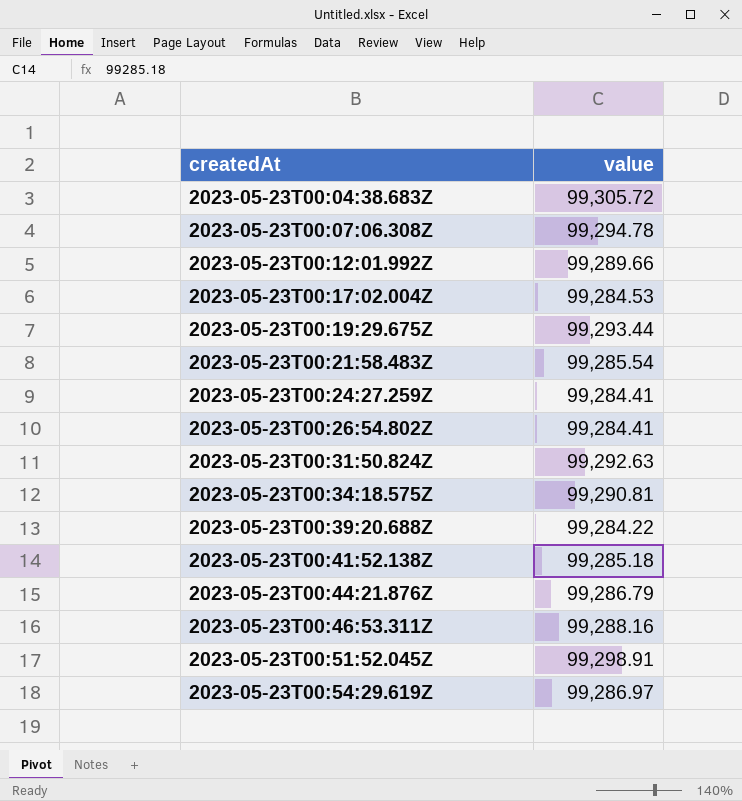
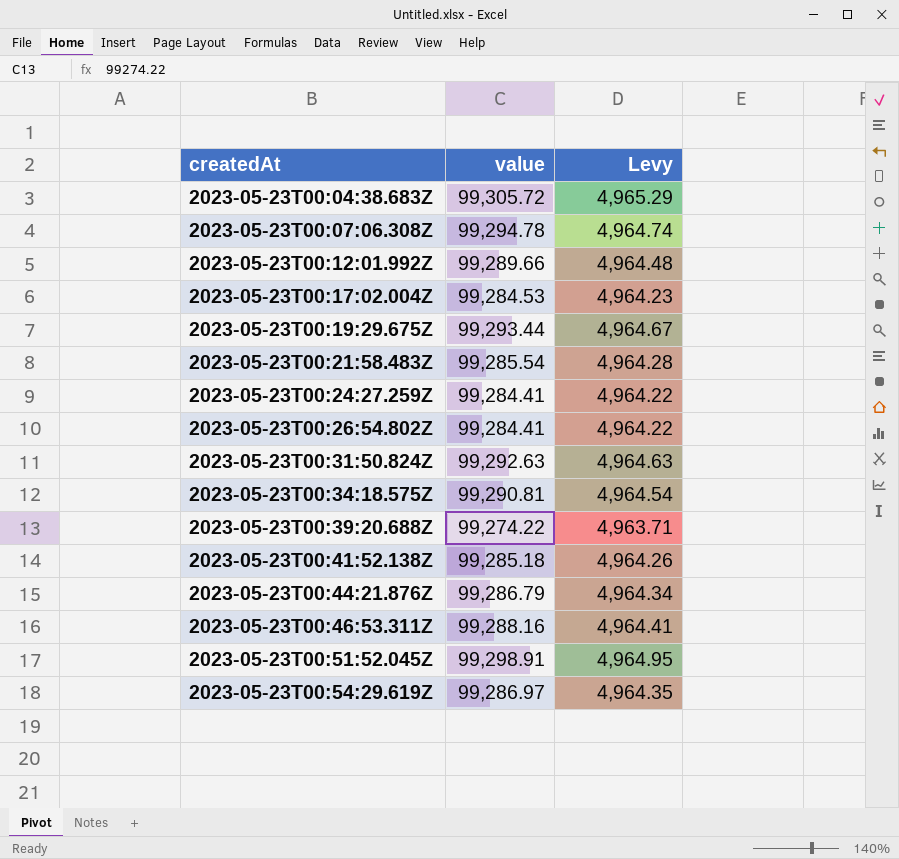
column Levy | formula: none -> [value] * 0.05
2023-05-23T00:39:20.688Z | value: 99,284.22 -> 99,274.22

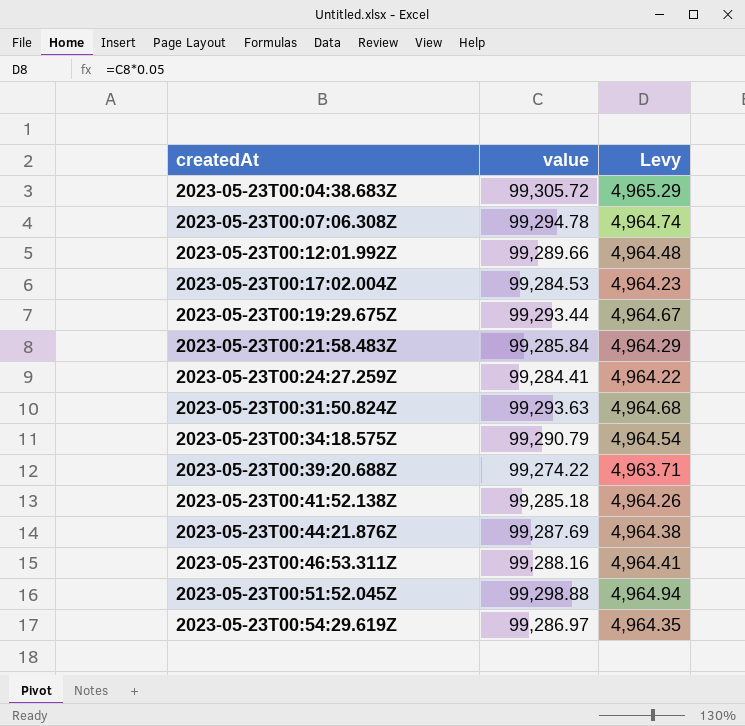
row 2023-05-23T00:26:54.802Z: 99,284.41 | 4,964.22 -> none
2023-05-23T00:21:58.483Z | value: 99,285.54 -> 99,285.84
2023-05-23T00:21:58.483Z | Levy: 4,964.28 -> 4,964.29
2023-05-23T00:31:50.824Z | value: 99,292.63 -> 99,293.63
2023-05-23T00:31:50.824Z | Levy: 4,964.63 -> 4,964.68
2023-05-23T00:34:18.575Z | value: 99,290.81 -> 99,290.79
2023-05-23T00:44:21.876Z | value: 99,286.79 -> 99,287.69
2023-05-23T00:44:21.876Z | Levy: 4,964.34 -> 4,964.38
2023-05-23T00:51:52.045Z | value: 99,298.91 -> 99,298.88
2023-05-23T00:51:52.045Z | Levy: 4,964.95 -> 4,964.94

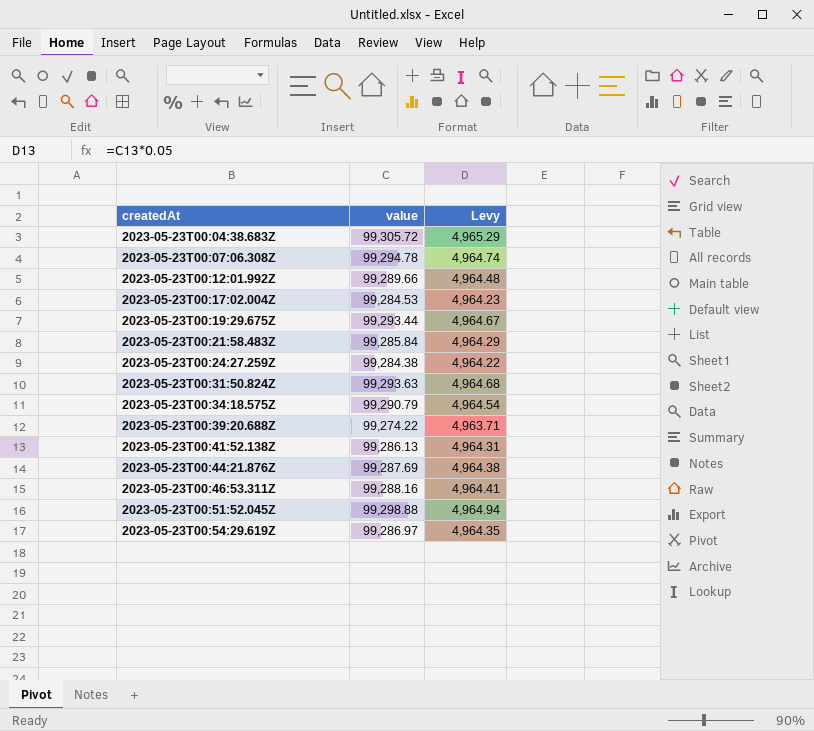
2023-05-23T00:24:27.259Z | value: 99,284.41 -> 99,284.38
2023-05-23T00:41:52.138Z | value: 99,285.18 -> 99,286.13
2023-05-23T00:41:52.138Z | Levy: 4,964.26 -> 4,964.31

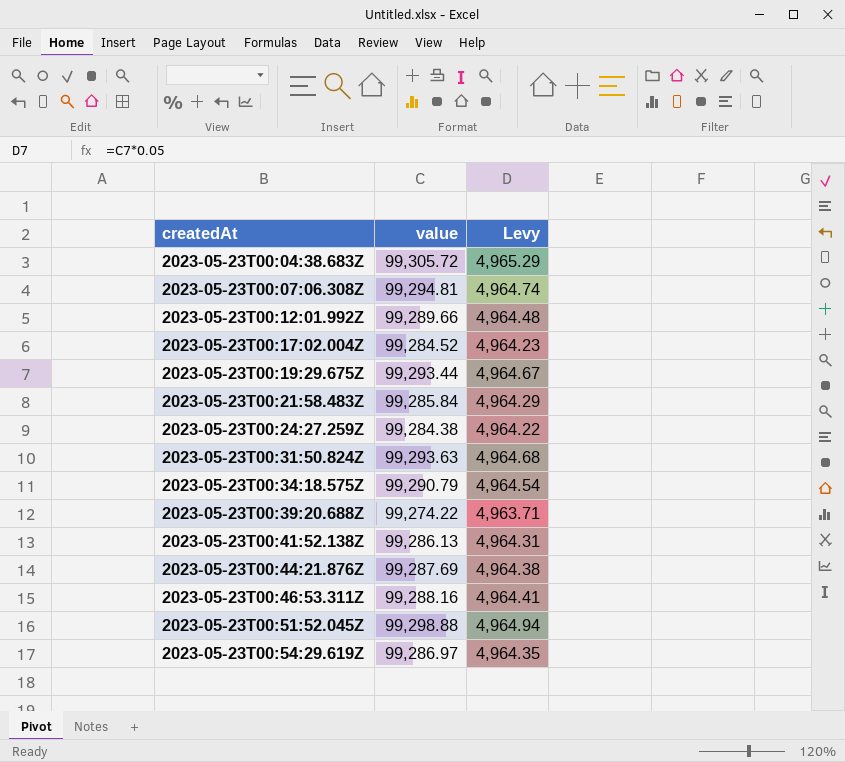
2023-05-23T00:07:06.308Z | value: 99,294.78 -> 99,294.81
2023-05-23T00:17:02.004Z | value: 99,284.53 -> 99,284.52

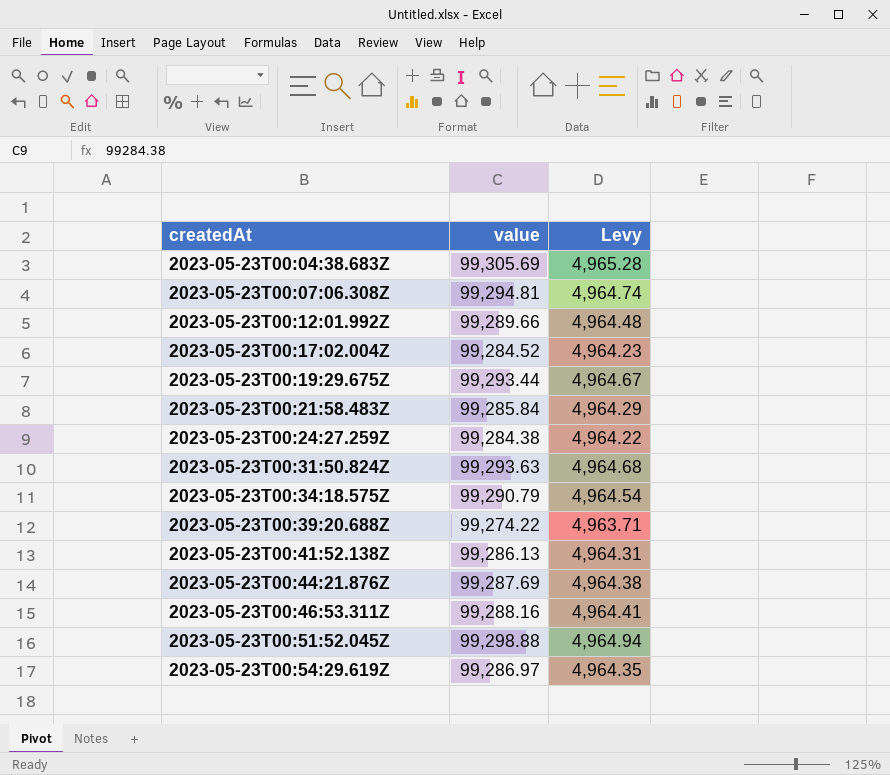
2023-05-23T00:04:38.683Z | value: 99,305.72 -> 99,305.69
2023-05-23T00:04:38.683Z | Levy: 4,965.29 -> 4,965.28

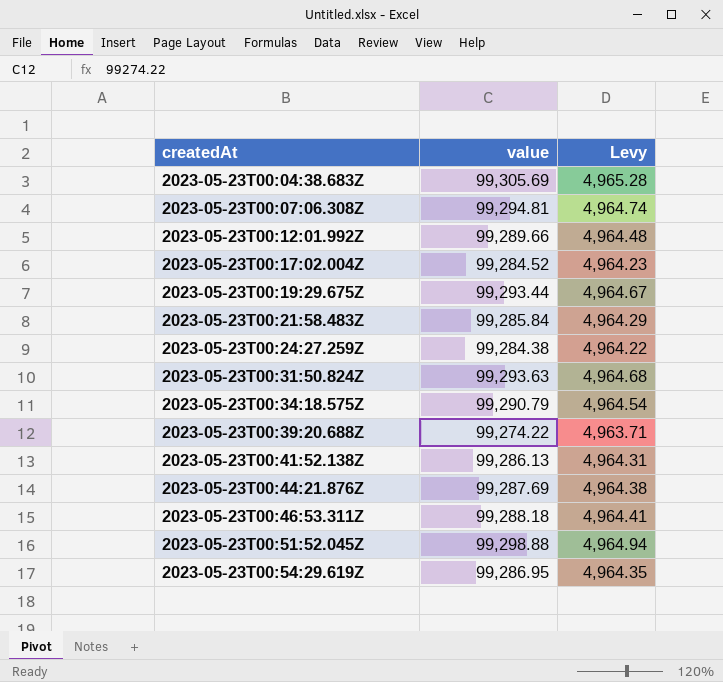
2023-05-23T00:46:53.311Z | value: 99,288.16 -> 99,288.18
2023-05-23T00:54:29.619Z | value: 99,286.97 -> 99,286.95

